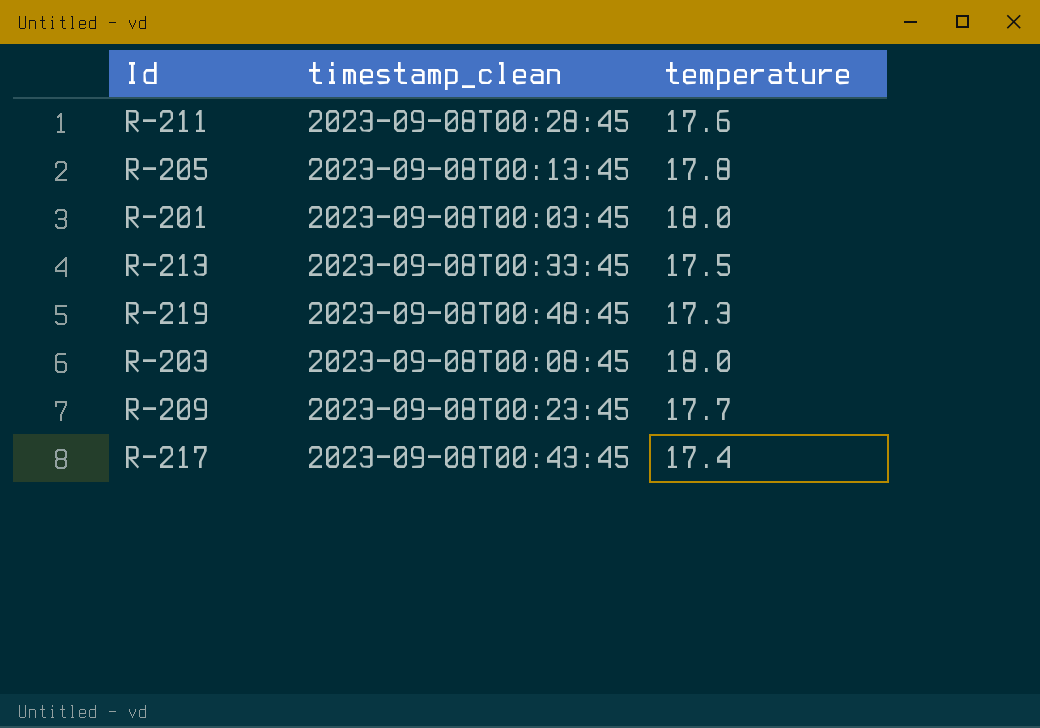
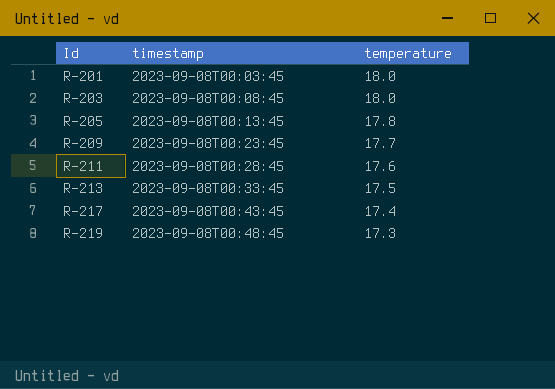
row order: none -> Id ascending
column name: timestamp_clean -> timestamp

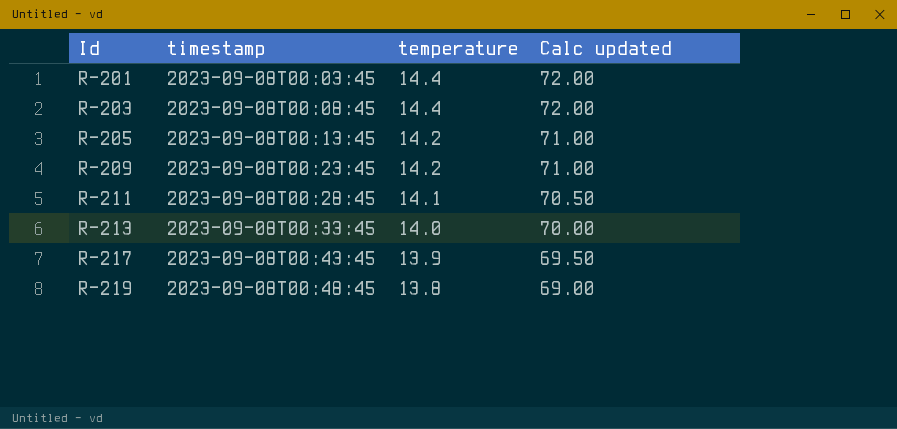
column Calc updated | formula: none -> [temperature] * 5
R-201 | temperature: 18.0 -> 14.4
R-203 | temperature: 18.0 -> 14.4
R-205 | temperature: 17.8 -> 14.2
R-209 | temperature: 17.7 -> 14.2
R-211 | temperature: 17.6 -> 14.1
R-213 | temperature: 17.5 -> 14.0
R-217 | temperature: 17.4 -> 13.9
R-219 | temperature: 17.3 -> 13.8

